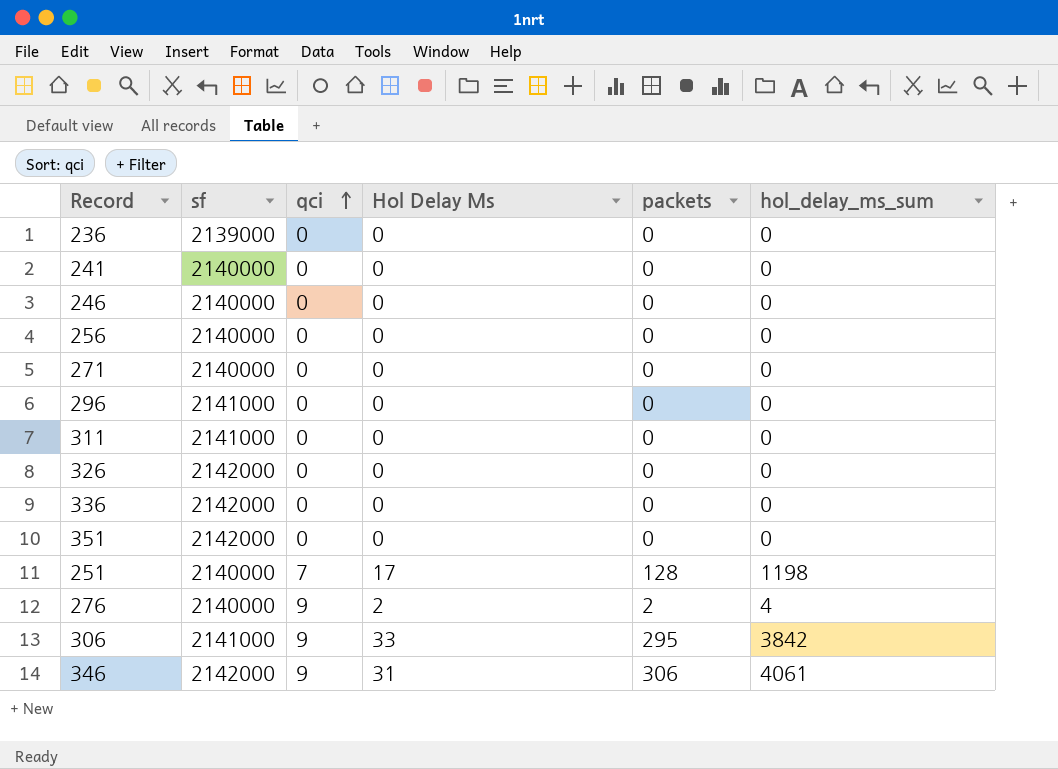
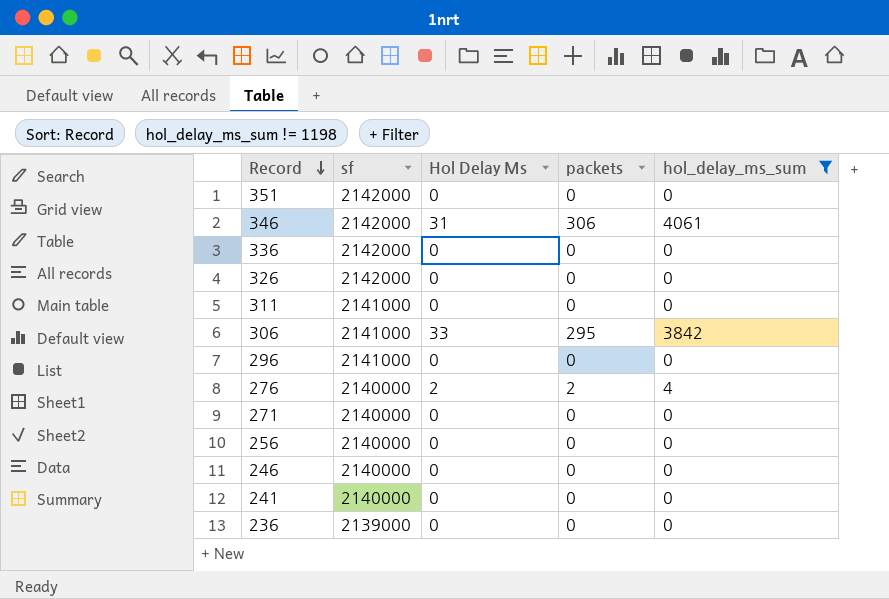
filter: none -> hol_delay_ms_sum != 1198
row order: qci ascending -> Record descending
column qci | position: 3 -> none

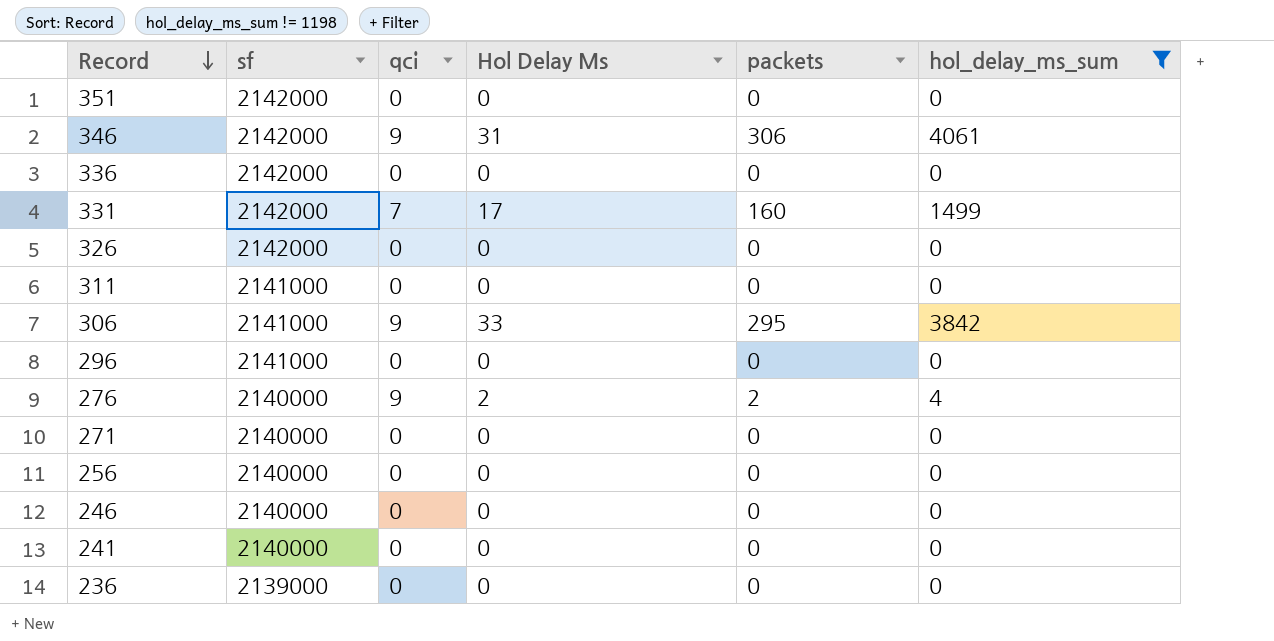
column qci | position: none -> 3
row 331: none -> 2142000 | 7 | 17 | 160 | 1499

